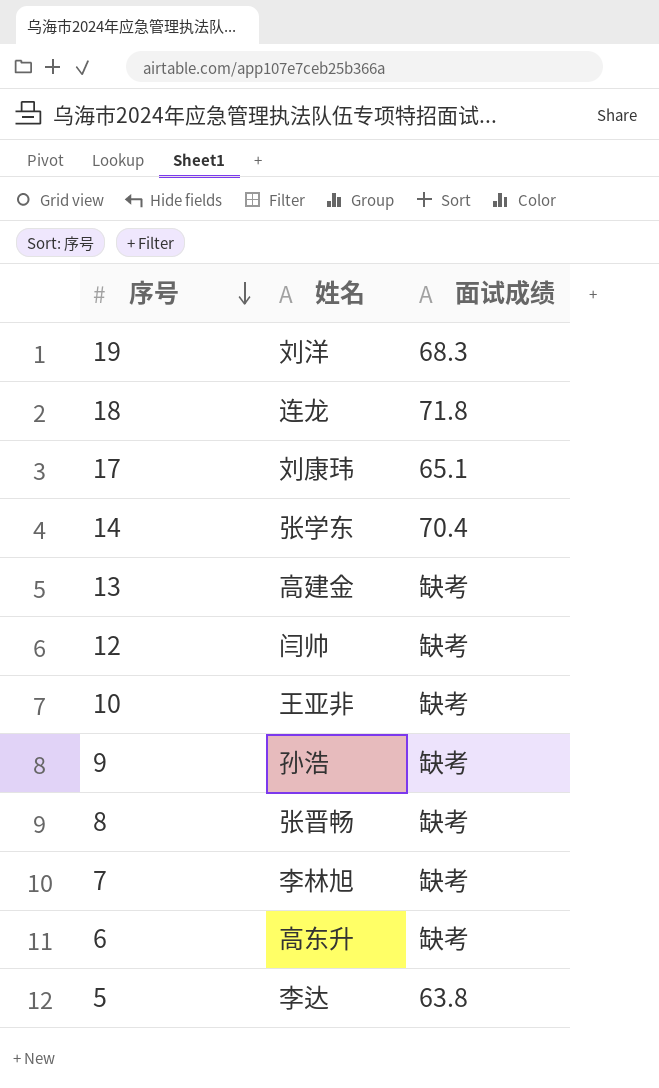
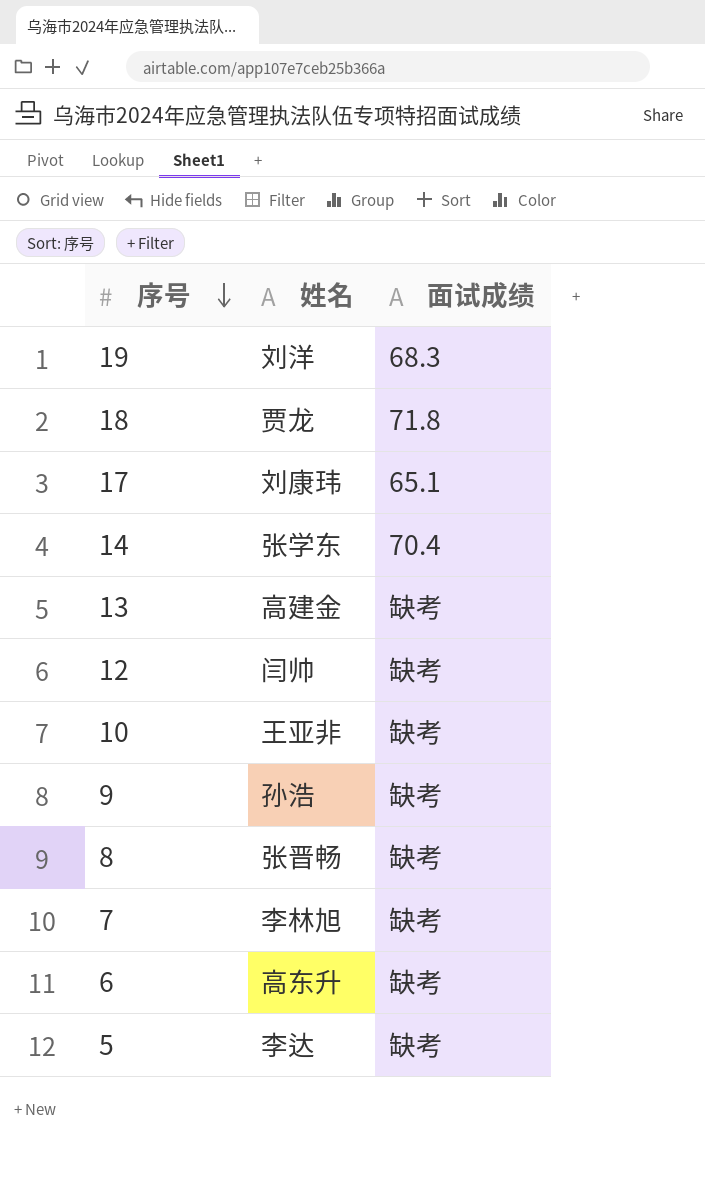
18 | 姓名: 连龙 -> 贾龙
5 | 面试成绩: 63.8 -> 缺考

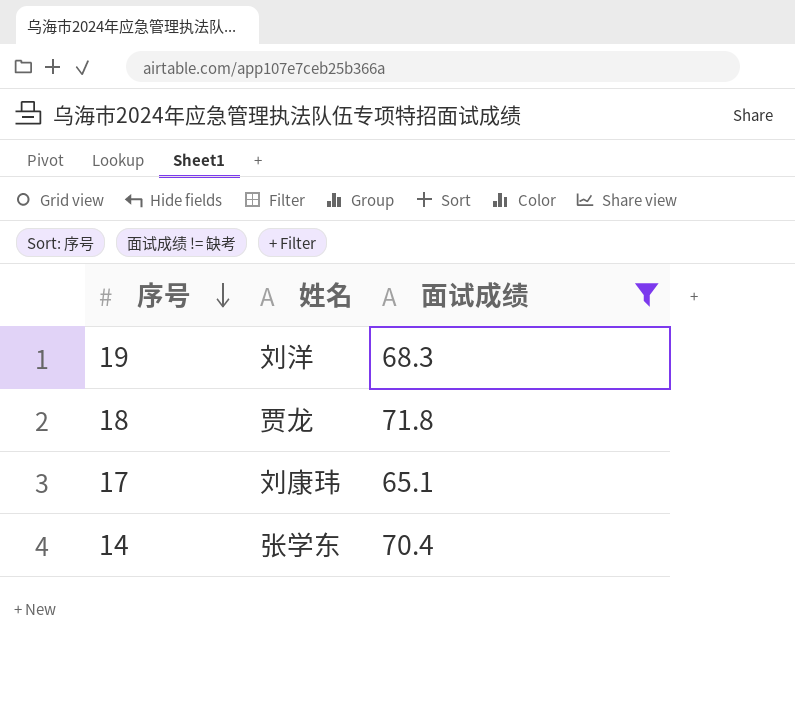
filter: none -> 面试成绩 != 缺考

